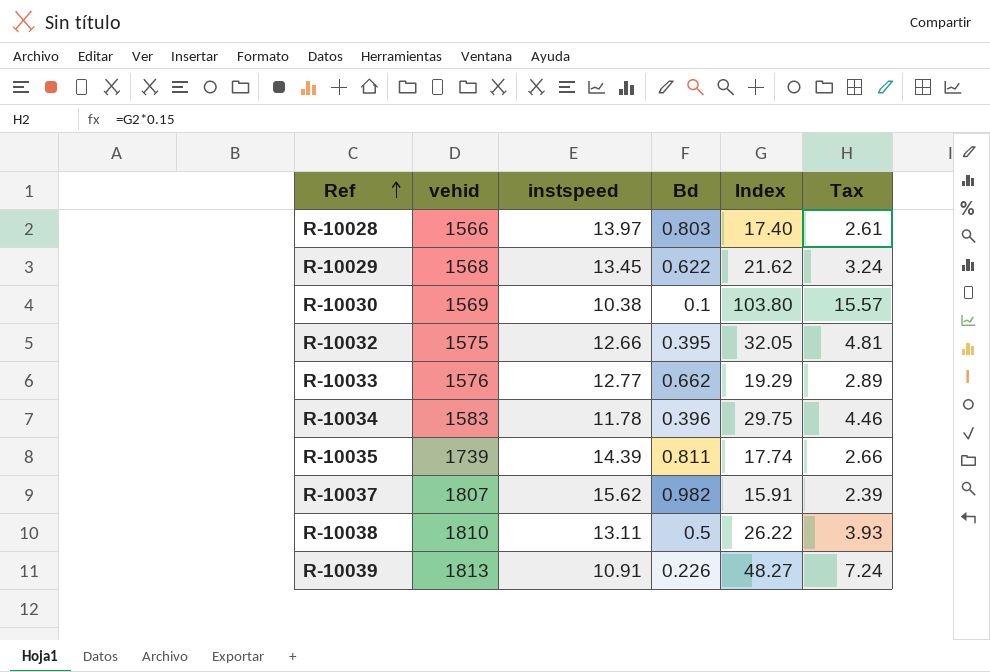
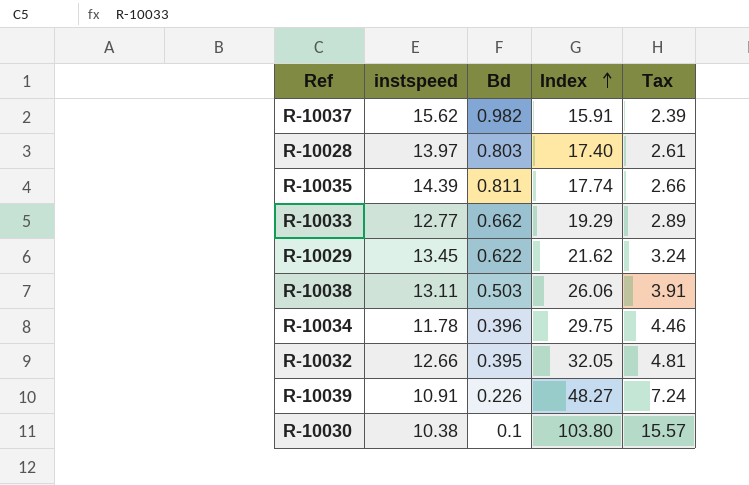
row order: Ref ascending -> Index ascending
column vehid | position: 2 -> none
R-10038 | Bd: 0.5 -> 0.503
R-10038 | Index: 26.22 -> 26.06
R-10038 | Tax: 3.93 -> 3.91

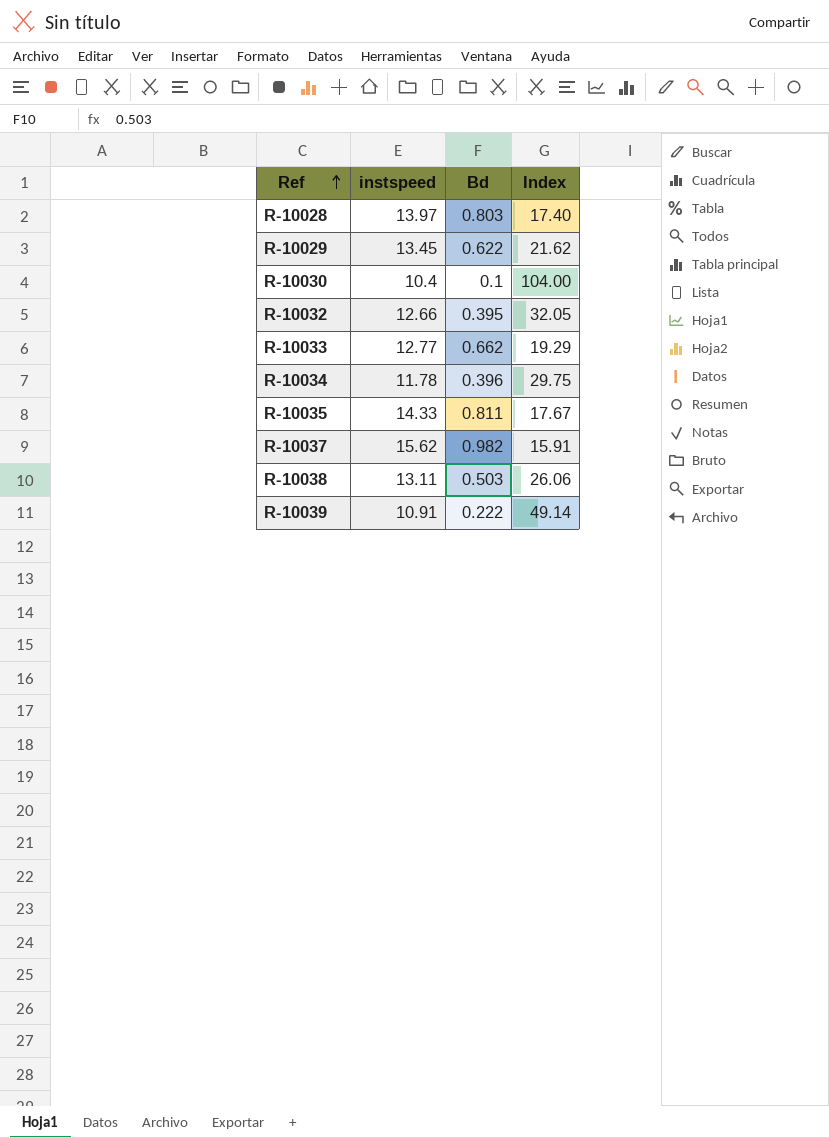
row order: Index ascending -> Ref ascending
column Tax | formula: [Index] * 0.15 -> none
R-10030 | instspeed: 10.38 -> 10.4
R-10030 | Index: 103.80 -> 104.00
R-10035 | instspeed: 14.39 -> 14.33
R-10035 | Index: 17.74 -> 17.67
R-10039 | Bd: 0.226 -> 0.222
R-10039 | Index: 48.27 -> 49.14

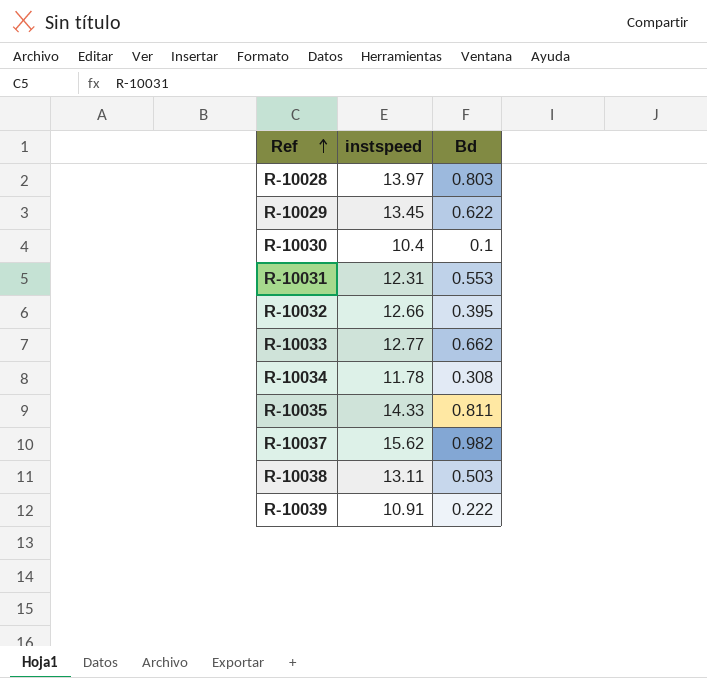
column Index | formula: [instspeed] / [Bd] -> none
row R-10031: none -> 12.31 | 0.553
R-10034 | Bd: 0.396 -> 0.308

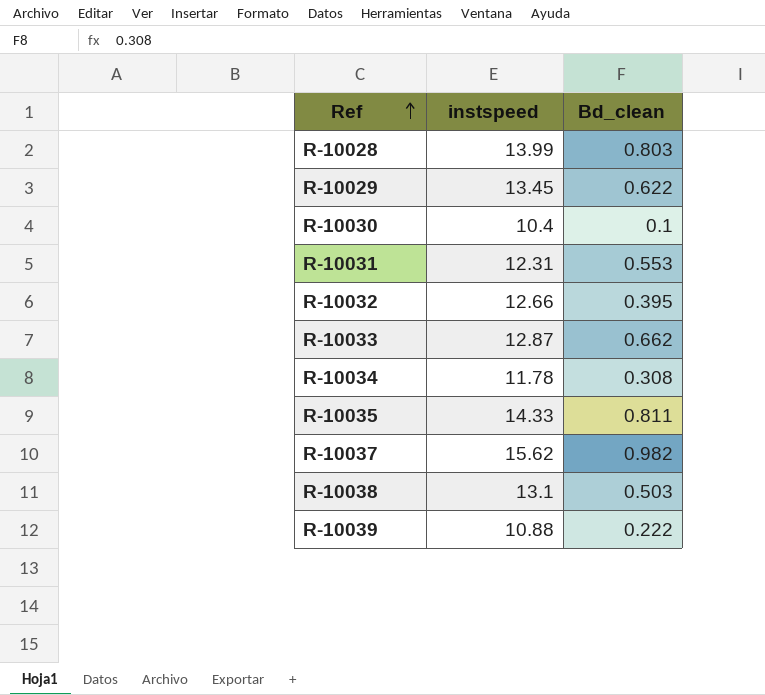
column name: Bd -> Bd_clean
R-10028 | instspeed: 13.97 -> 13.99
R-10033 | instspeed: 12.77 -> 12.87
R-10038 | instspeed: 13.11 -> 13.1
R-10039 | instspeed: 10.91 -> 10.88

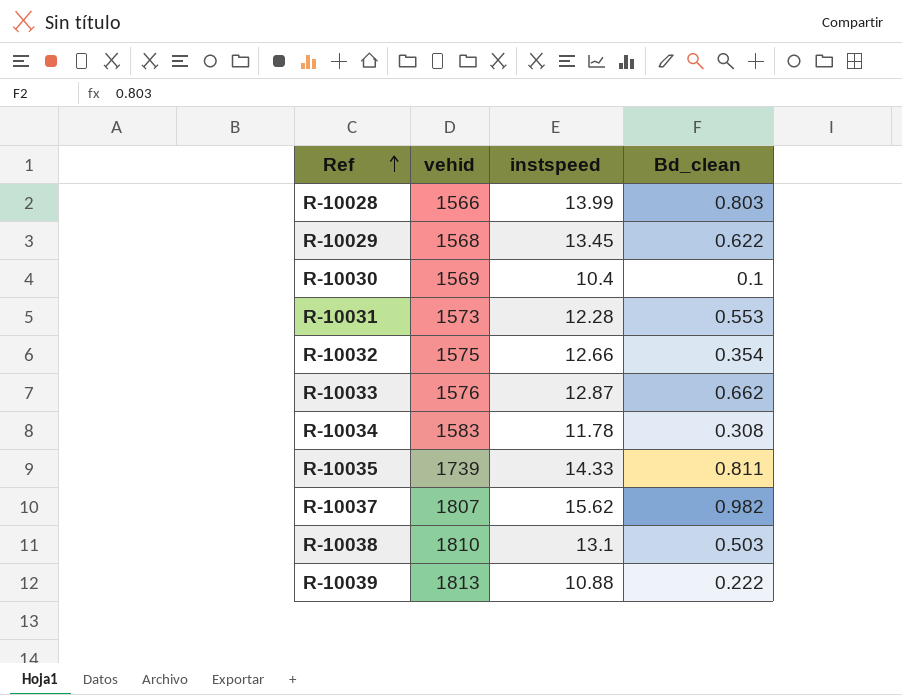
column vehid | position: none -> 2
R-10031 | instspeed: 12.31 -> 12.28
R-10032 | Bd_clean: 0.395 -> 0.354

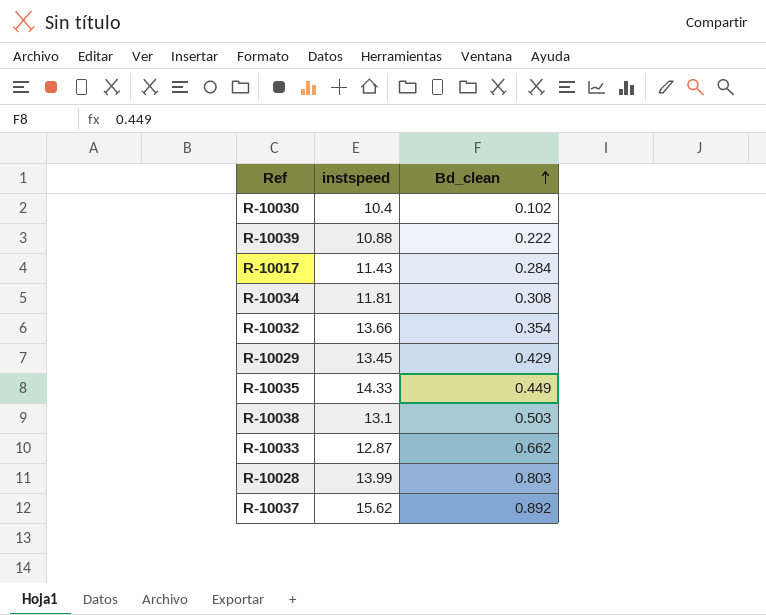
row order: Ref ascending -> Bd_clean ascending
column vehid | position: 2 -> none
row R-10031: 1573 | 12.28 | 0.553 -> none
R-10030 | Bd_clean: 0.1 -> 0.102
row R-10017: none -> 11.43 | 0.284
R-10034 | instspeed: 11.78 -> 11.81
R-10032 | instspeed: 12.66 -> 13.66
R-10029 | Bd_clean: 0.622 -> 0.429
R-10035 | Bd_clean: 0.811 -> 0.449
R-10037 | Bd_clean: 0.982 -> 0.892

